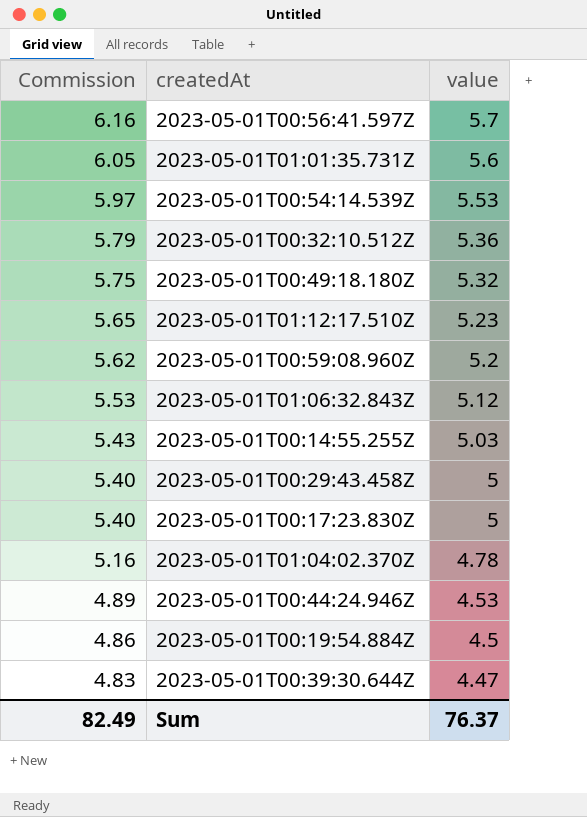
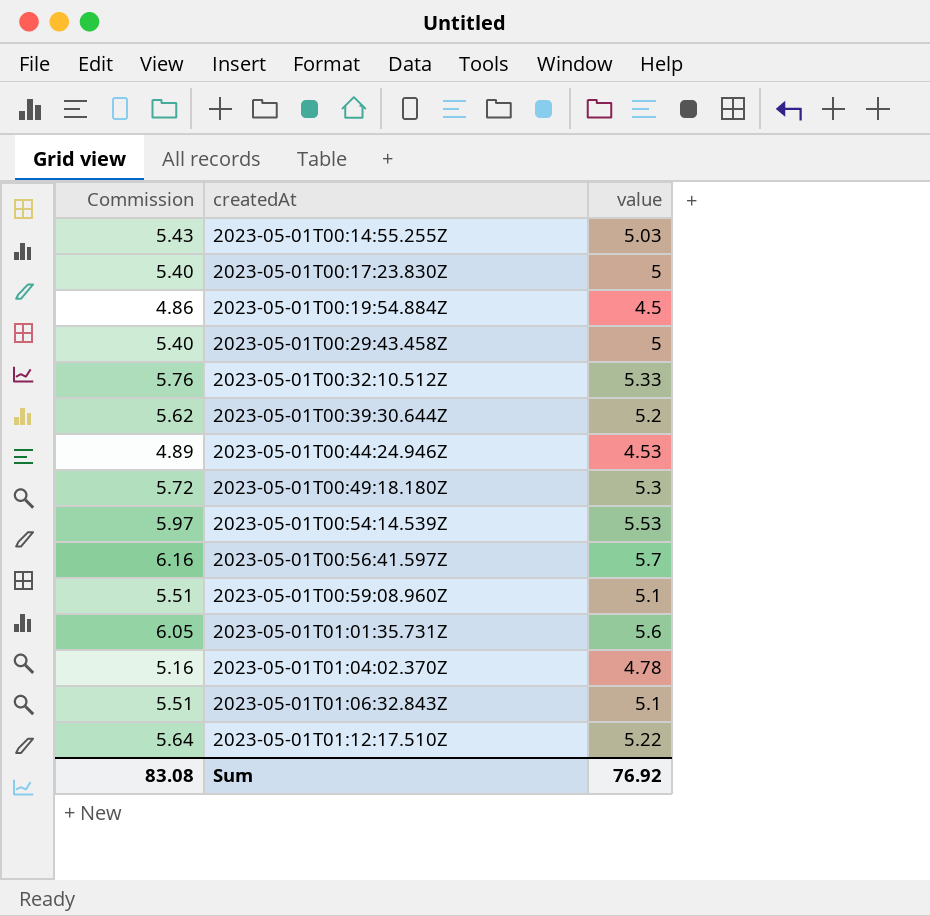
row order: Commission descending -> createdAt ascending
2023-05-01T00:32:10.512Z | Commission: 5.79 -> 5.76
2023-05-01T00:32:10.512Z | value: 5.36 -> 5.33
2023-05-01T00:39:30.644Z | Commission: 4.83 -> 5.62
2023-05-01T00:39:30.644Z | value: 4.47 -> 5.2
2023-05-01T00:49:18.180Z | Commission: 5.75 -> 5.72
2023-05-01T00:49:18.180Z | value: 5.32 -> 5.3
2023-05-01T00:59:08.960Z | Commission: 5.62 -> 5.51
2023-05-01T00:59:08.960Z | value: 5.2 -> 5.1
2023-05-01T01:06:32.843Z | Commission: 5.53 -> 5.51
2023-05-01T01:06:32.843Z | value: 5.12 -> 5.1
2023-05-01T01:12:17.510Z | Commission: 5.65 -> 5.64
2023-05-01T01:12:17.510Z | value: 5.23 -> 5.22
Sum | Commission: 82.49 -> 83.08
Sum | value: 76.37 -> 76.92

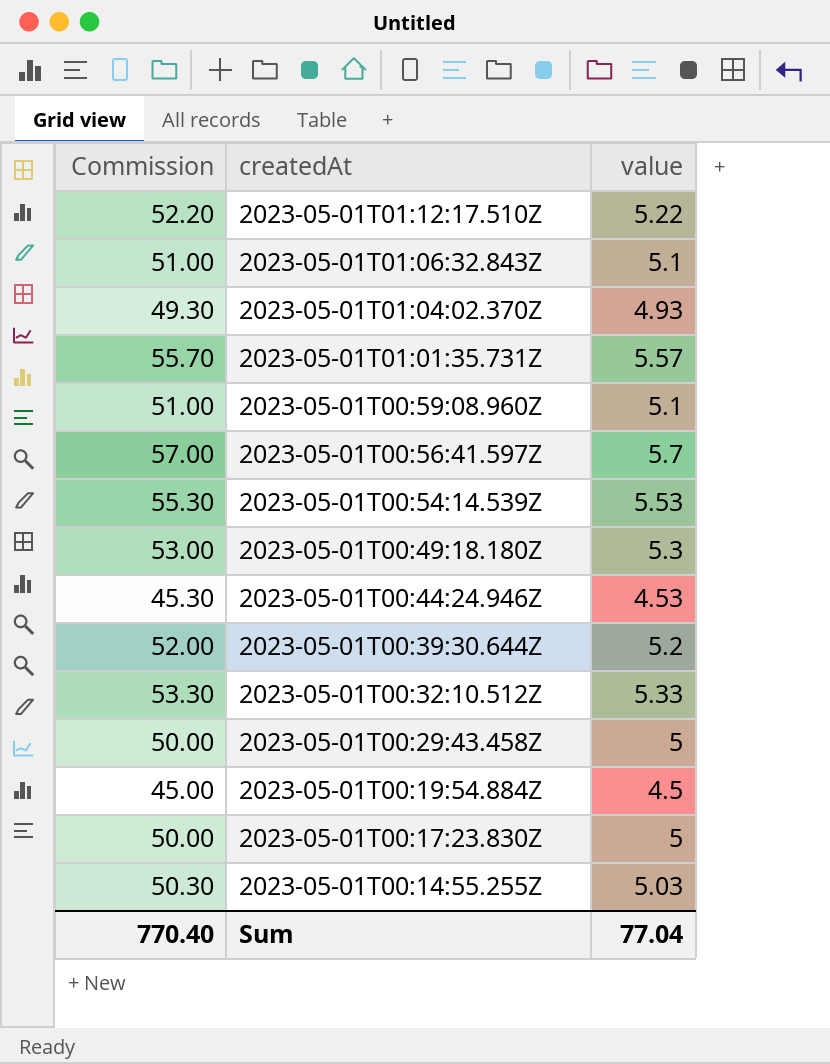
row order: createdAt ascending -> createdAt descending
column Commission | formula: [value] * 1.08 -> [value] * 10
2023-05-01T01:04:02.370Z | value: 4.78 -> 4.93
2023-05-01T01:01:35.731Z | value: 5.6 -> 5.57
Sum | Commission: 83.08 -> 770.40
Sum | value: 76.92 -> 77.04

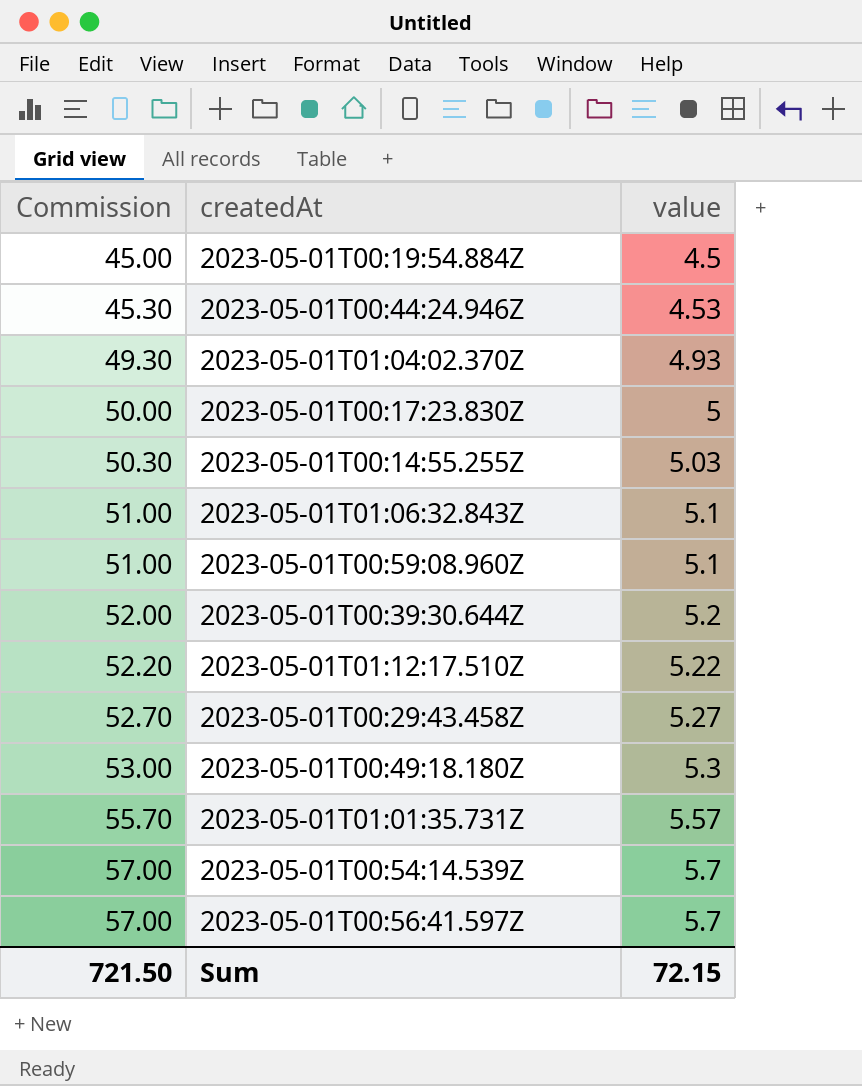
row order: createdAt descending -> Commission ascending
row 2023-05-01T00:32:10.512Z: 53.30 | 5.33 -> none
2023-05-01T00:29:43.458Z | Commission: 50.00 -> 52.70
2023-05-01T00:29:43.458Z | value: 5 -> 5.27
2023-05-01T00:54:14.539Z | Commission: 55.30 -> 57.00
2023-05-01T00:54:14.539Z | value: 5.53 -> 5.7
Sum | Commission: 770.40 -> 721.50
Sum | value: 77.04 -> 72.15

